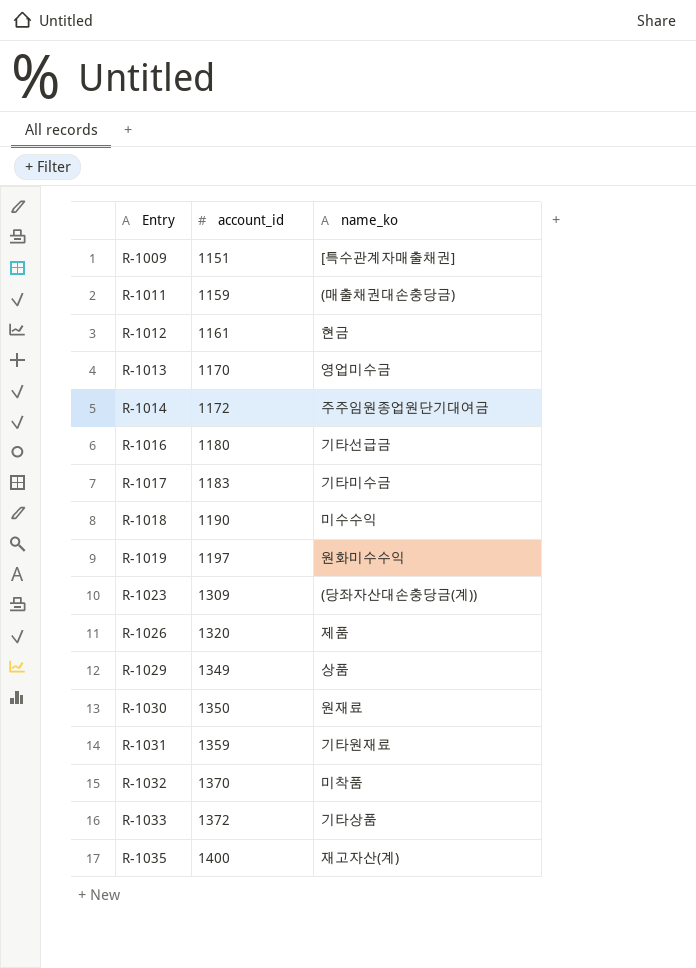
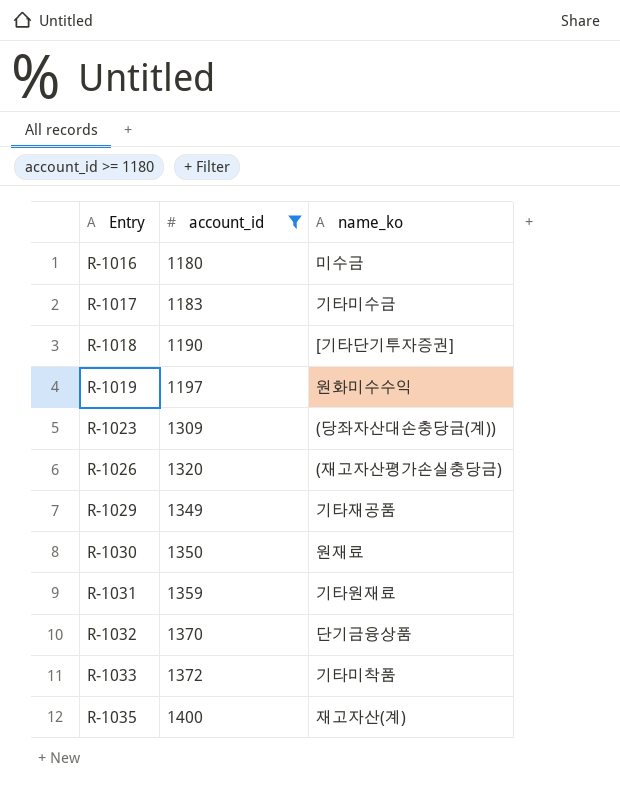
filter: none -> account_id >= 1180
R-1016 | name_ko: 기타선급금 -> 미수금
R-1018 | name_ko: 미수수익 -> [기타단기투자증권]
R-1026 | name_ko: 제품 -> (재고자산평가손실충당금)
R-1029 | name_ko: 상품 -> 기타재공품
R-1032 | name_ko: 미착품 -> 단기금융상품
R-1033 | name_ko: 기타상품 -> 기타미착품

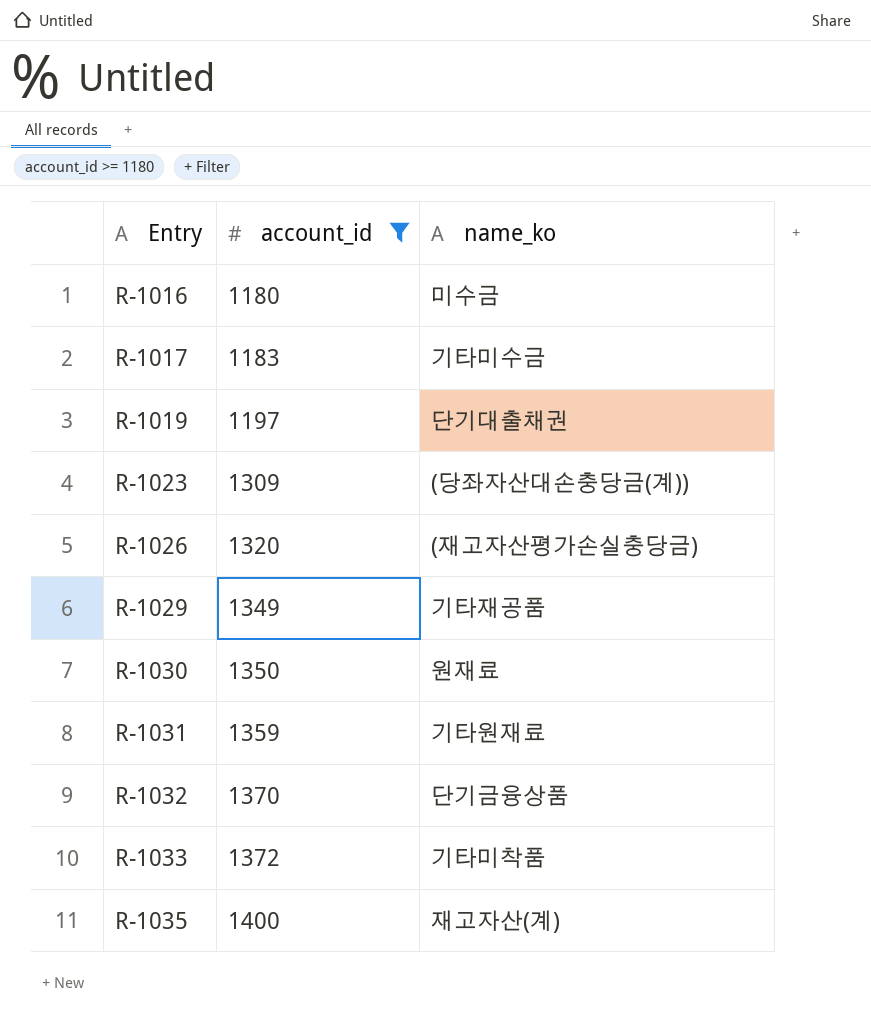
row R-1018: 1190 | [기타단기투자증권] -> none
R-1019 | name_ko: 원화미수수익 -> 단기대출채권

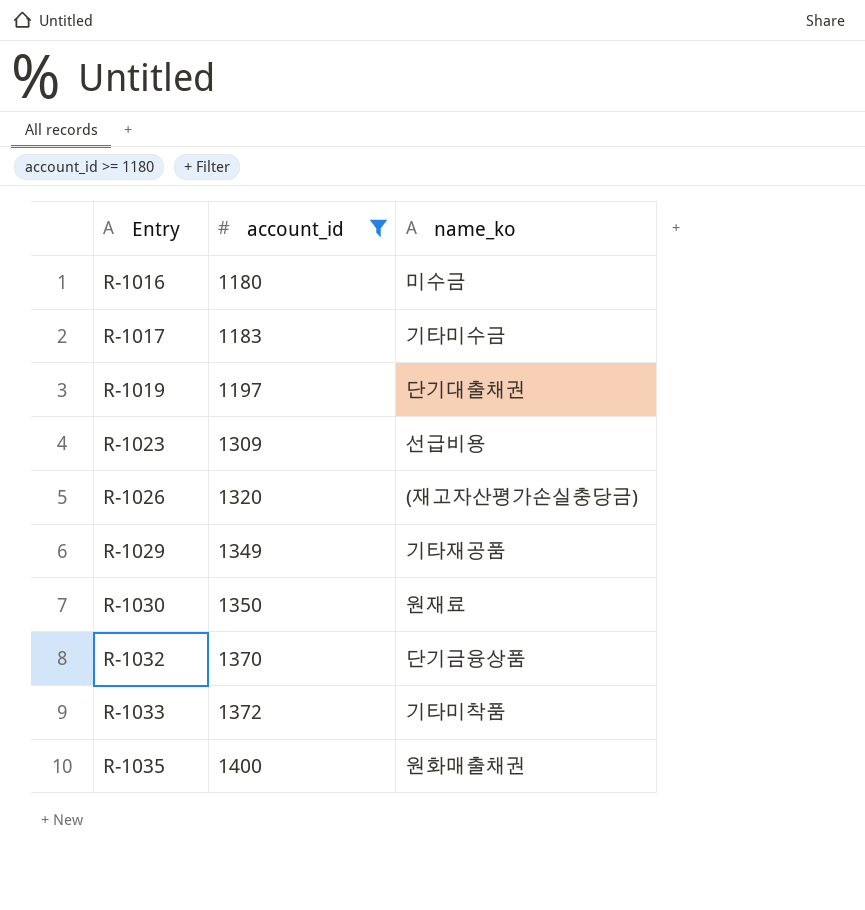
row R-1031: 1359 | 기타원재료 -> none
R-1023 | name_ko: (당좌자산대손충당금(계)) -> 선급비용
R-1035 | name_ko: 재고자산(계) -> 원화매출채권

